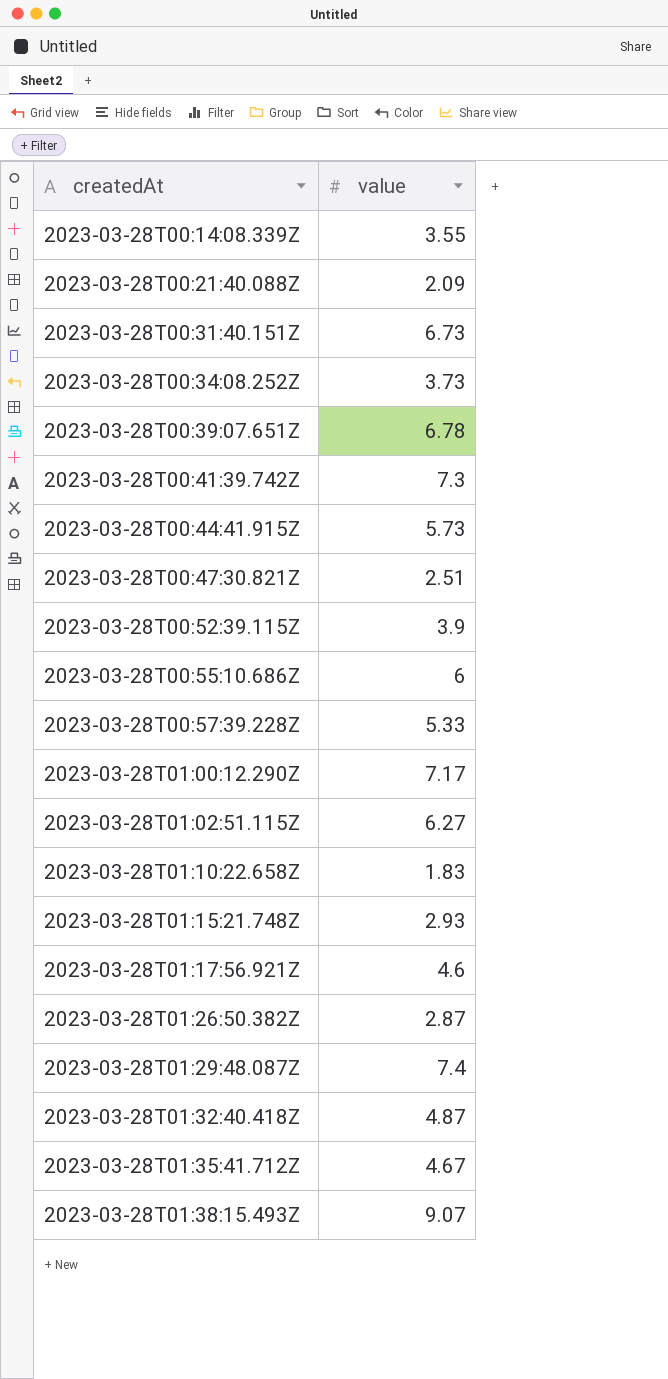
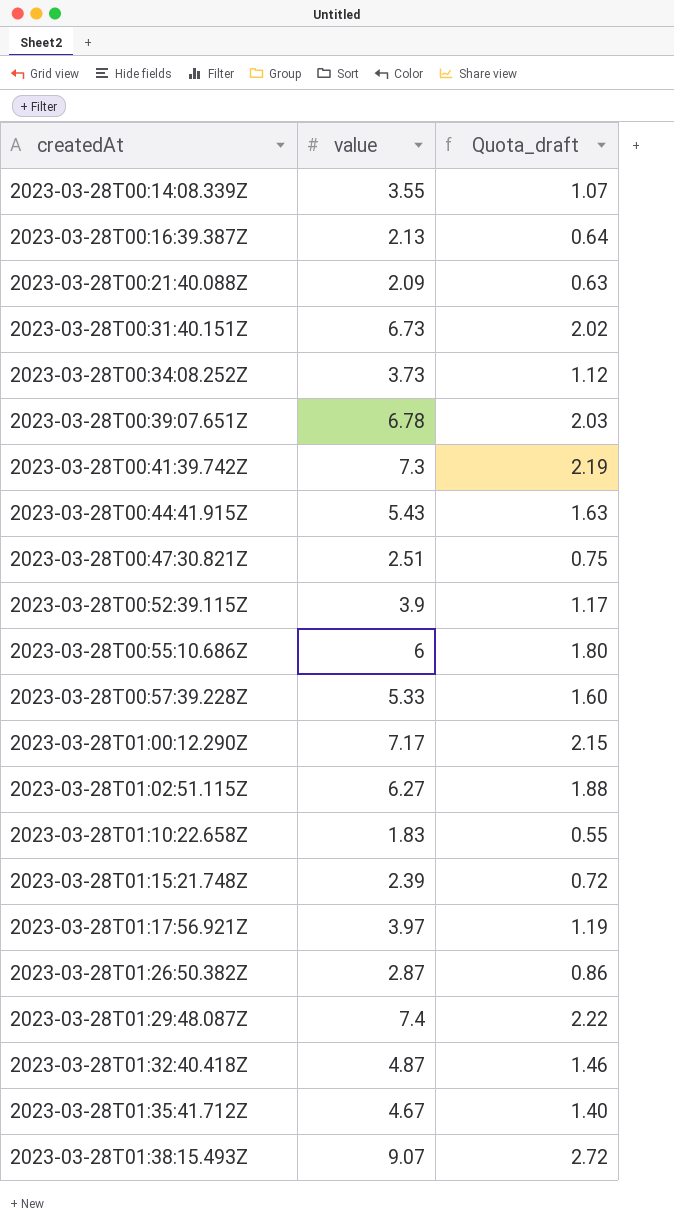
column Quota_draft | formula: none -> [value] * 0.3
row 2023-03-28T00:16:39.387Z: none -> 2.13 | 0.64
2023-03-28T00:44:41.915Z | value: 5.73 -> 5.43
2023-03-28T01:15:21.748Z | value: 2.93 -> 2.39
2023-03-28T01:17:56.921Z | value: 4.6 -> 3.97

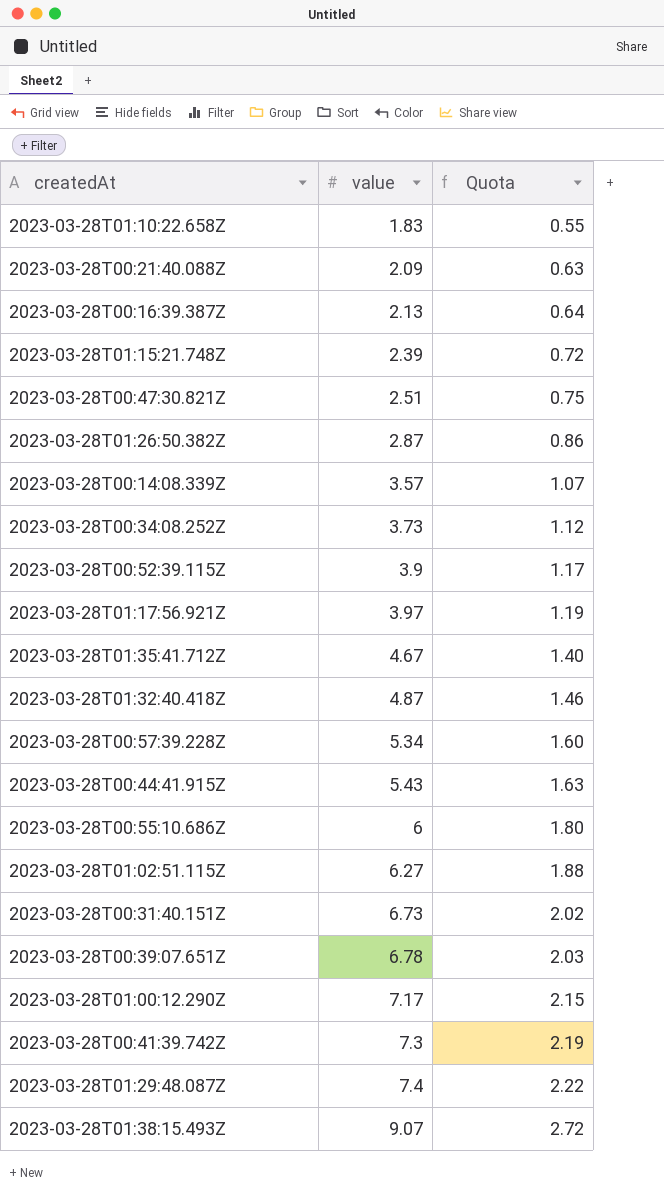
row order: createdAt ascending -> value ascending
column name: Quota_draft -> Quota
2023-03-28T00:14:08.339Z | value: 3.55 -> 3.57
2023-03-28T00:57:39.228Z | value: 5.33 -> 5.34

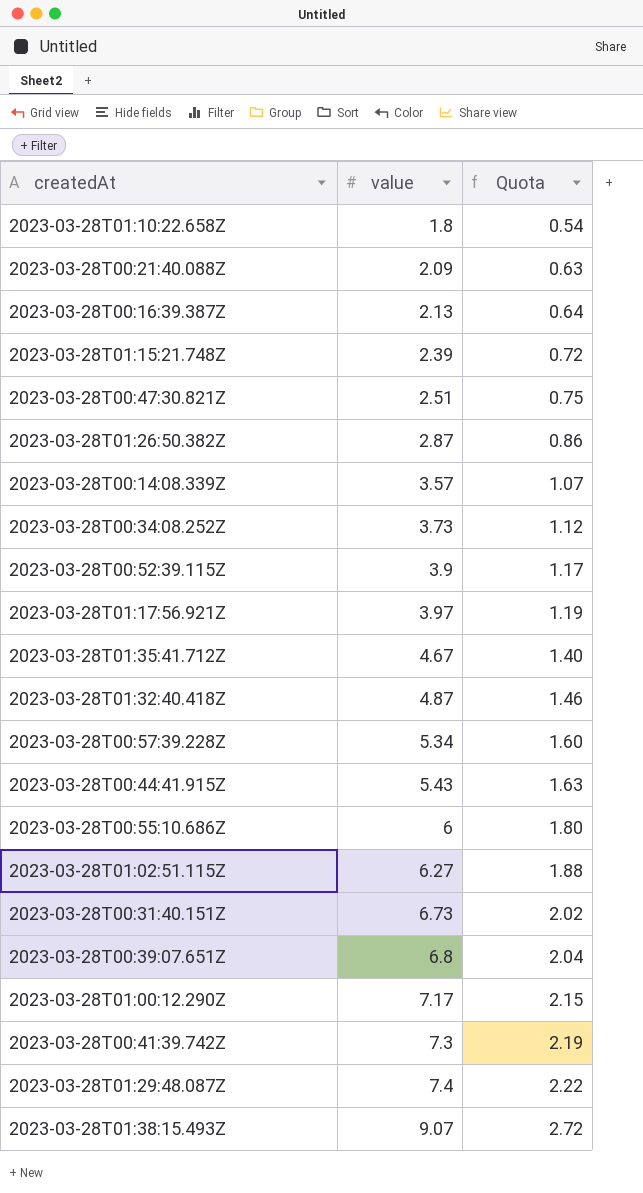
2023-03-28T01:10:22.658Z | value: 1.83 -> 1.8
2023-03-28T01:10:22.658Z | Quota: 0.55 -> 0.54
2023-03-28T00:39:07.651Z | value: 6.78 -> 6.8
2023-03-28T00:39:07.651Z | Quota: 2.03 -> 2.04

